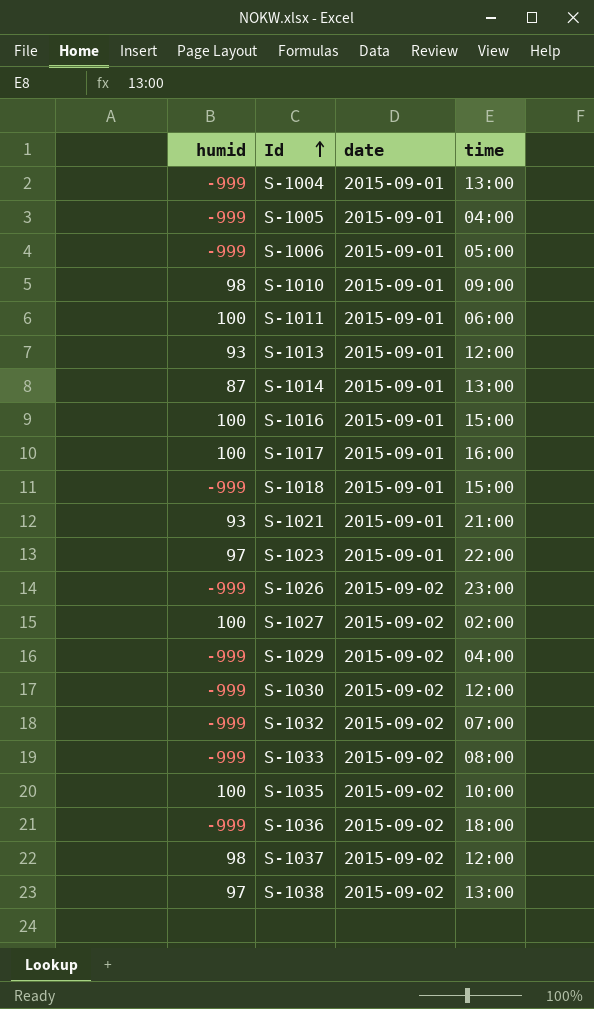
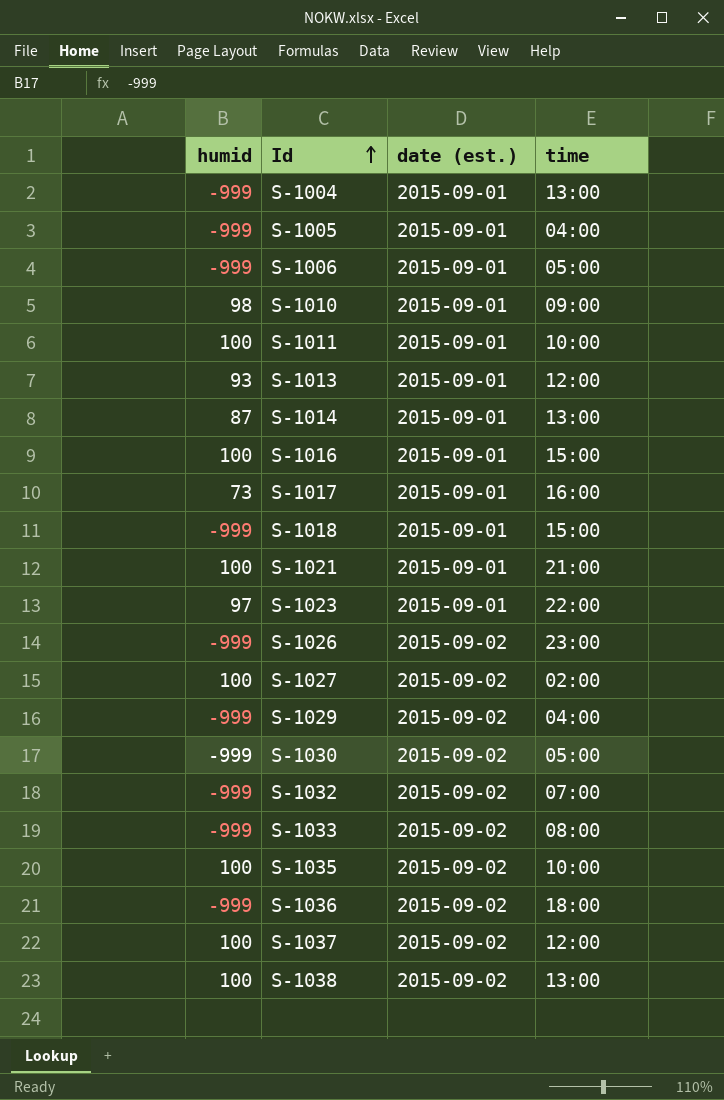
column name: date -> date (est.)
S-1011 | time: 06:00 -> 10:00
S-1017 | humid: 100 -> 73
S-1021 | humid: 93 -> 100
S-1030 | time: 12:00 -> 05:00
S-1037 | humid: 98 -> 100
S-1038 | humid: 97 -> 100

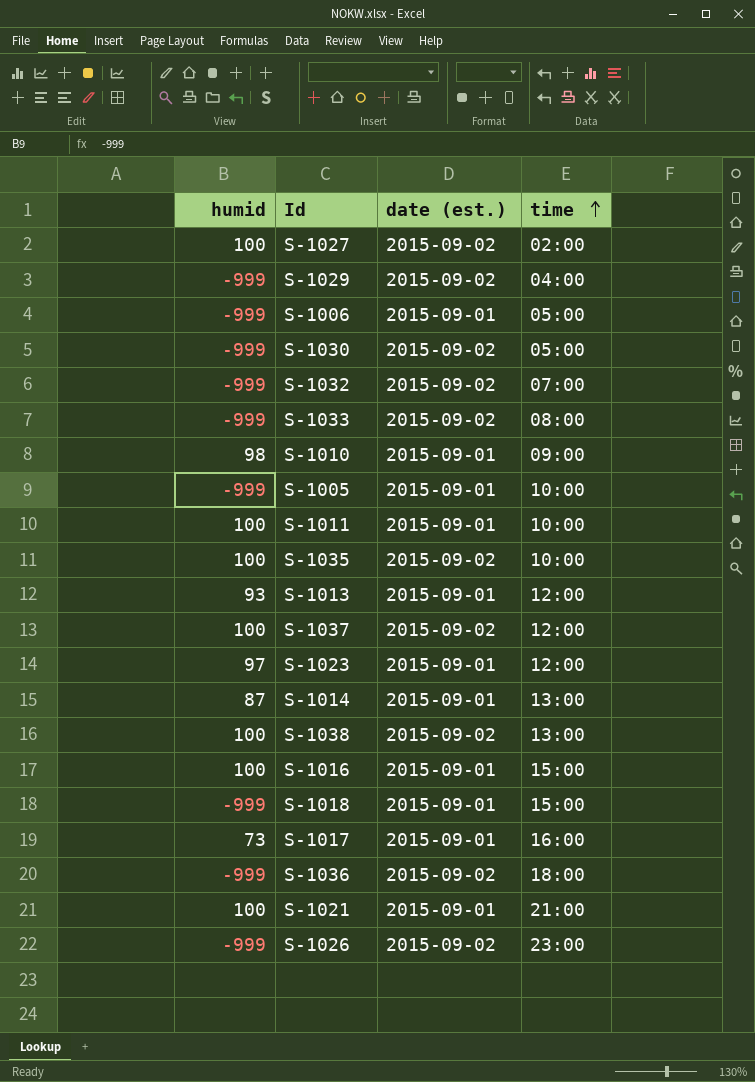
row order: Id ascending -> time ascending
row S-1004: -999 | 2015-09-01 | 13:00 -> none
S-1005 | time: 04:00 -> 10:00
S-1023 | time: 22:00 -> 12:00

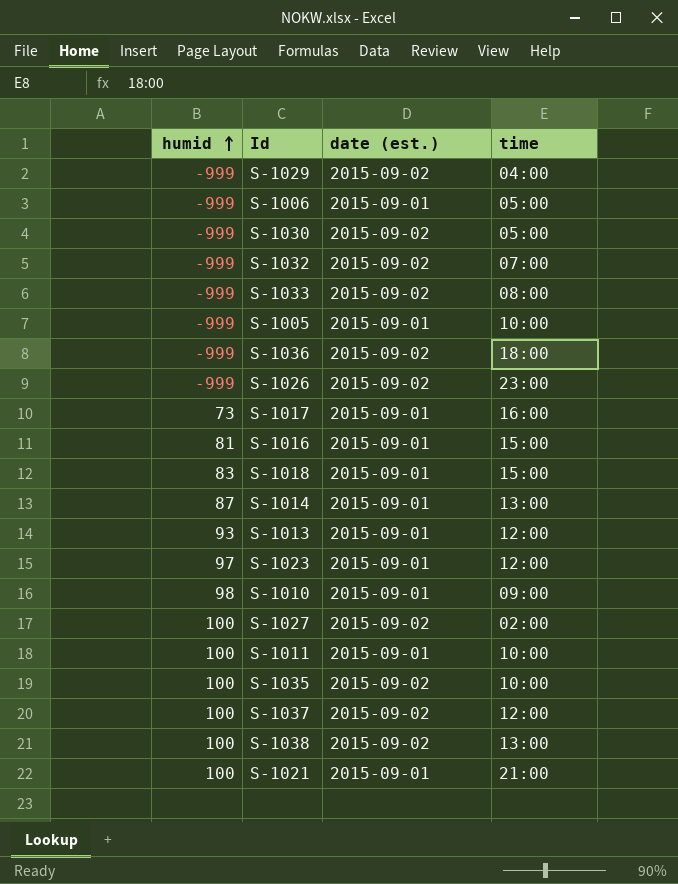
row order: time ascending -> humid ascending
S-1016 | humid: 100 -> 81
S-1018 | humid: -999 -> 83

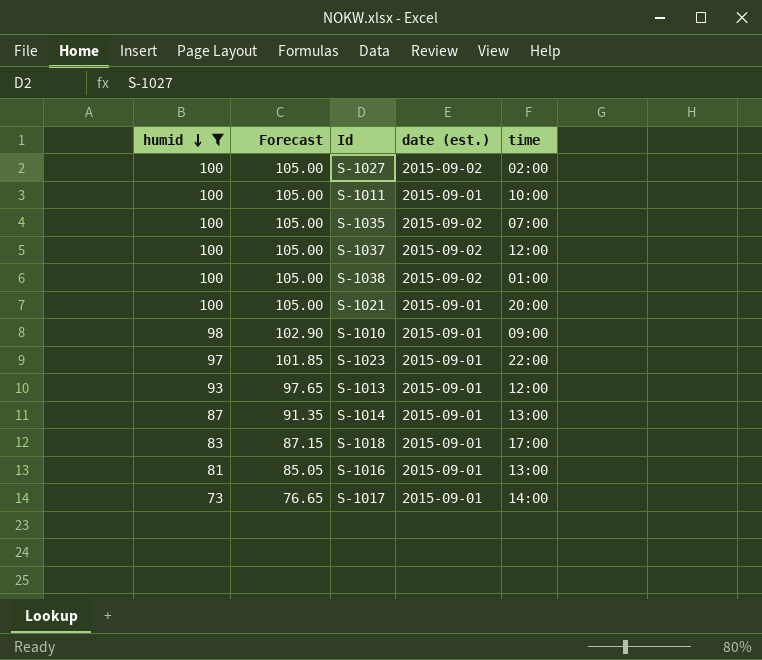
filter: none -> humid != -999
row order: humid ascending -> humid descending
column Forecast | formula: none -> [humid] * 1.05
S-1035 | time: 10:00 -> 07:00
S-1038 | time: 13:00 -> 01:00
S-1021 | time: 21:00 -> 20:00
S-1023 | time: 12:00 -> 22:00
S-1018 | time: 15:00 -> 17:00
S-1016 | time: 15:00 -> 13:00
S-1017 | time: 16:00 -> 14:00

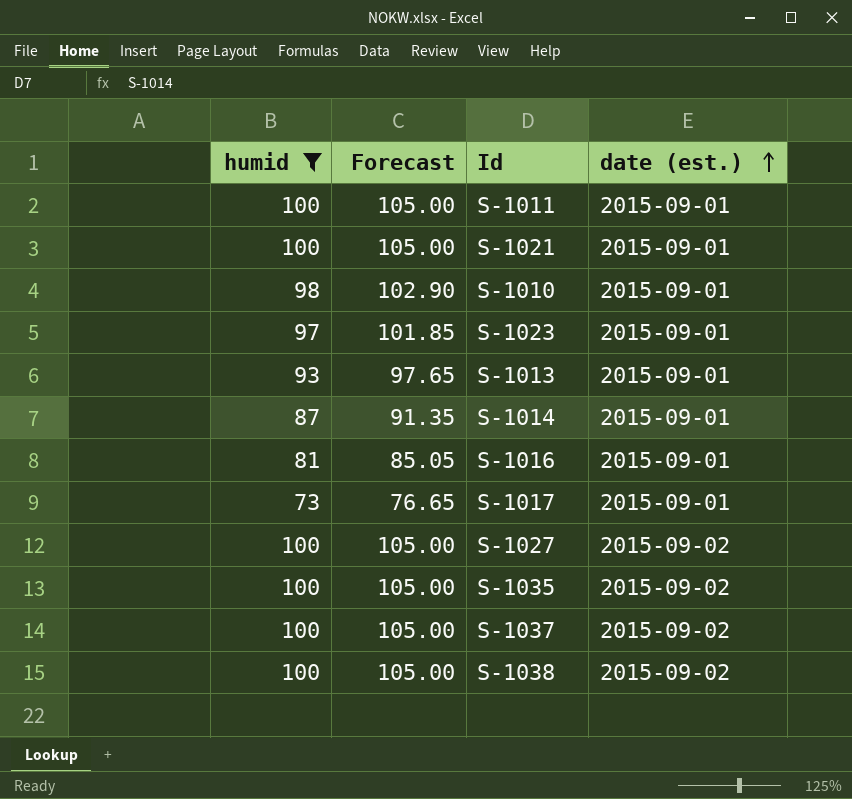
row order: humid descending -> date (est.) ascending
column time | position: 5 -> none
row S-1018: 83 | 87.15 | 2015-09-01 | 17:00 -> none

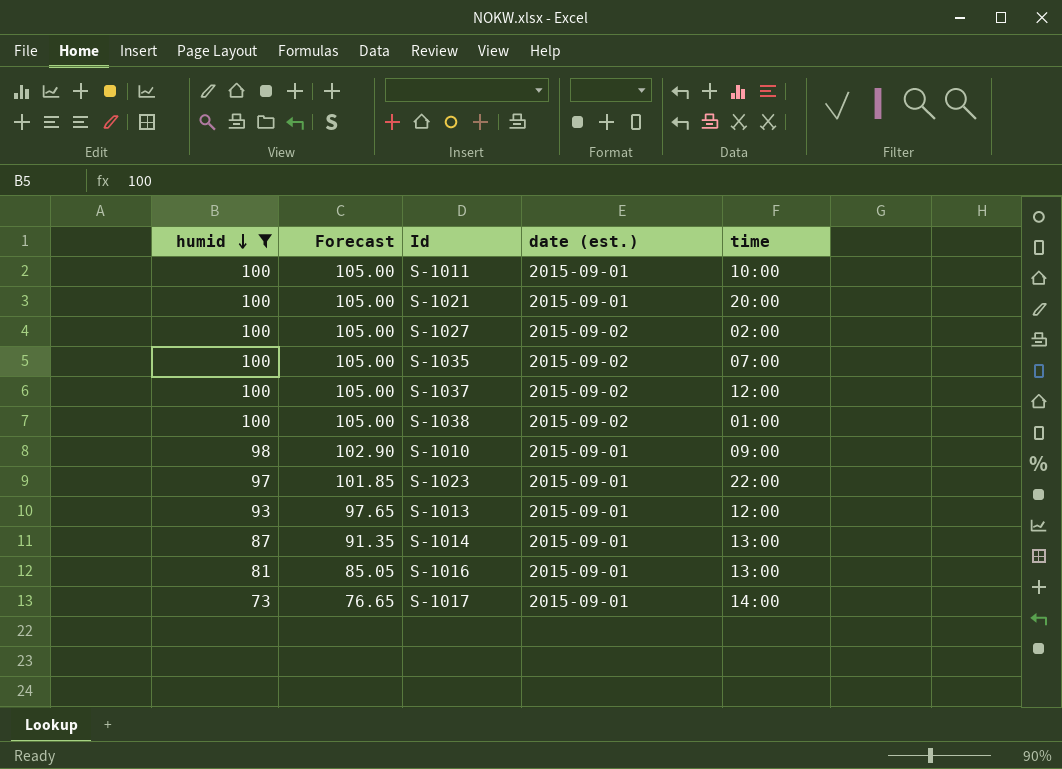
row order: date (est.) ascending -> humid descending
column time | position: none -> 5

